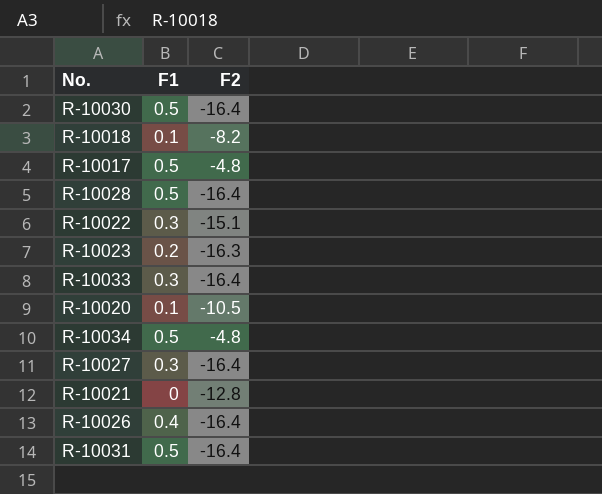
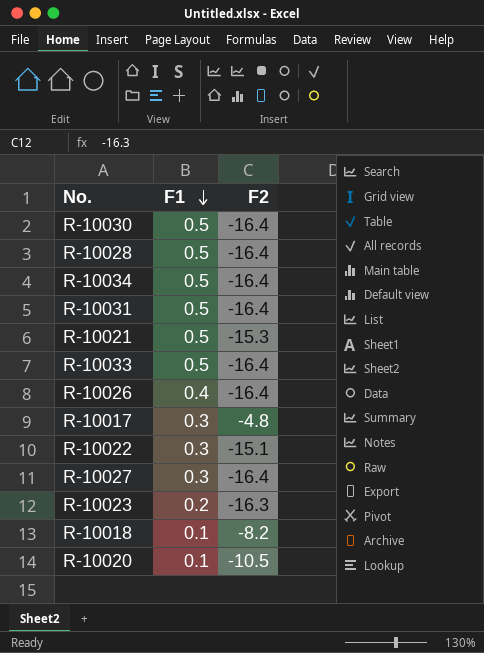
row order: none -> F1 descending
R-10034 | F2: -4.8 -> -16.4
R-10021 | F1: 0 -> 0.5
R-10021 | F2: -12.8 -> -15.3
R-10033 | F1: 0.3 -> 0.5
R-10017 | F1: 0.5 -> 0.3

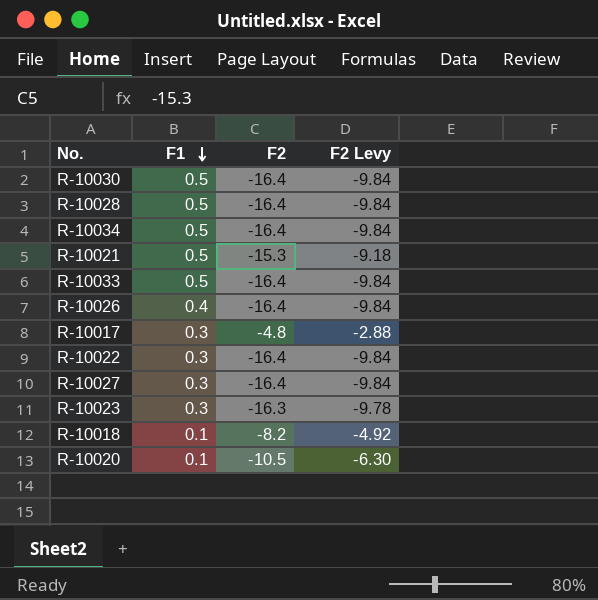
column F2 Levy | formula: none -> [F2] * 0.6
row R-10031: 0.5 | -16.4 -> none
R-10022 | F2: -15.1 -> -16.4
R-10023 | F1: 0.2 -> 0.3

